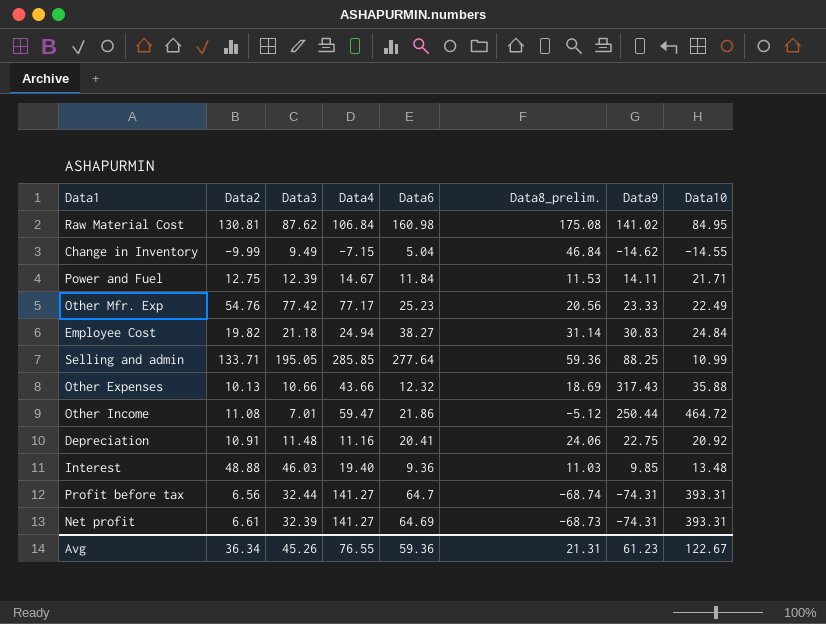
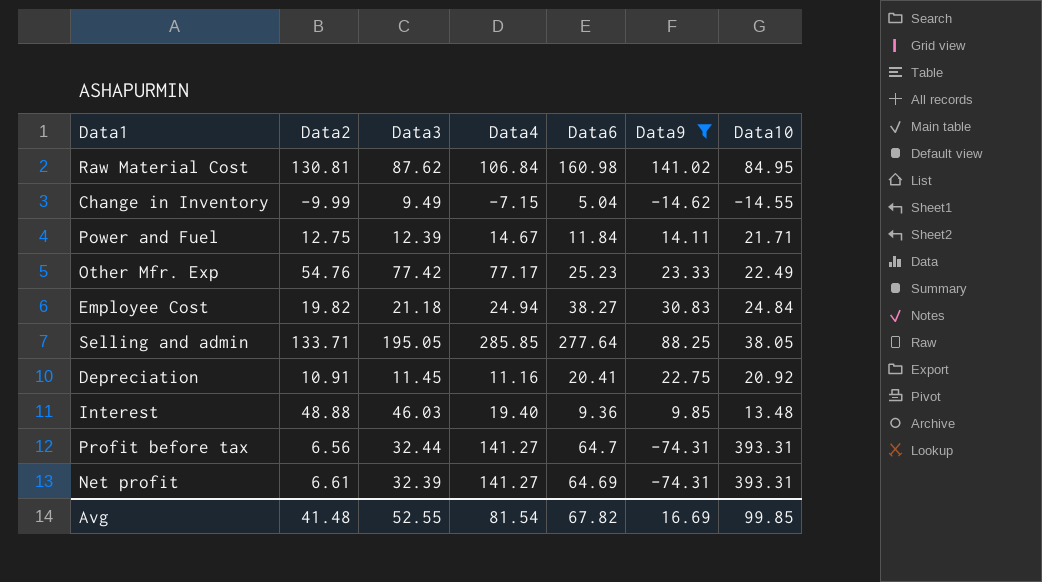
filter: none -> Data9 <= 141.02
column Data8_prelim. | position: 6 -> none
Selling and admin | Data10: 10.99 -> 38.05
Depreciation | Data3: 11.48 -> 11.45
Avg | Data2: 36.34 -> 41.48
Avg | Data3: 45.26 -> 52.55
Avg | Data4: 76.55 -> 81.54
Avg | Data6: 59.36 -> 67.82
Avg | Data9: 61.23 -> 16.69
Avg | Data10: 122.67 -> 99.85

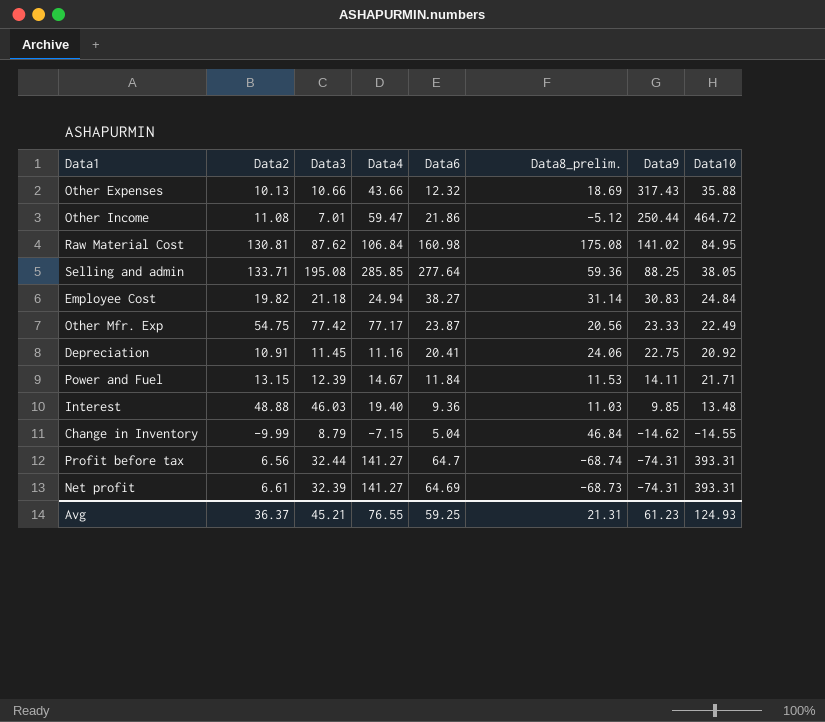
filter: Data9 <= 141.02 -> none
row order: none -> Data9 descending
column Data8_prelim. | position: none -> 6
Selling and admin | Data3: 195.05 -> 195.08
Other Mfr. Exp | Data2: 54.76 -> 54.75
Other Mfr. Exp | Data6: 25.23 -> 23.87
Power and Fuel | Data2: 12.75 -> 13.15
Change in Inventory | Data3: 9.49 -> 8.79
Avg | Data2: 41.48 -> 36.37
Avg | Data3: 52.55 -> 45.21
Avg | Data4: 81.54 -> 76.55
Avg | Data6: 67.82 -> 59.25
Avg | Data9: 16.69 -> 61.23
Avg | Data10: 99.85 -> 124.93

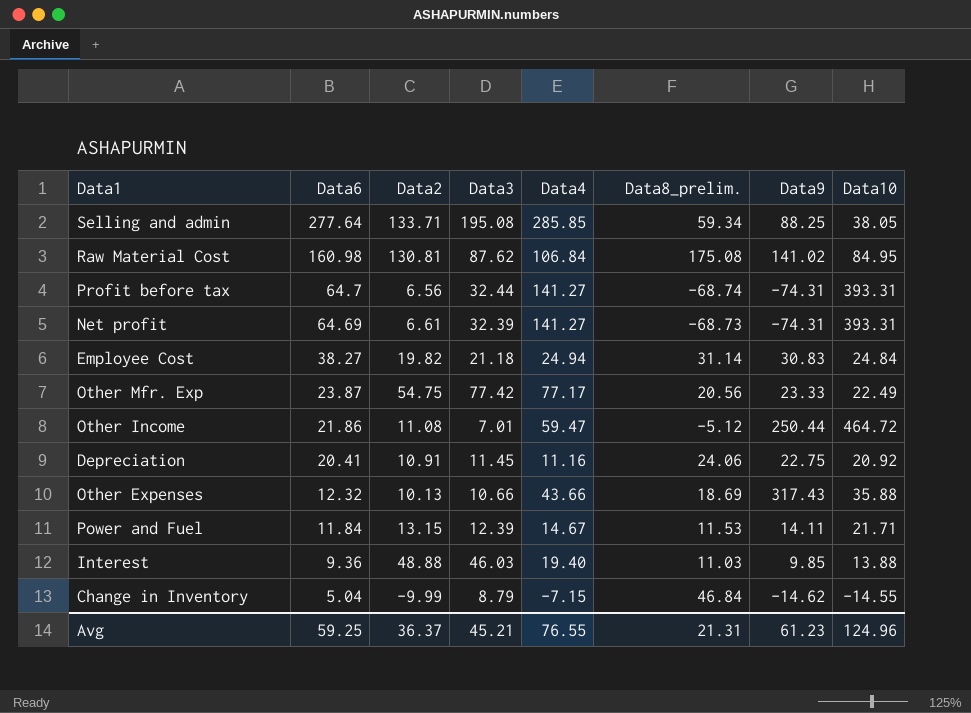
row order: Data9 descending -> Data6 descending
column Data6 | position: 5 -> 2
Selling and admin | Data8_prelim.: 59.36 -> 59.34
Interest | Data10: 13.48 -> 13.88
Avg | Data10: 124.93 -> 124.96

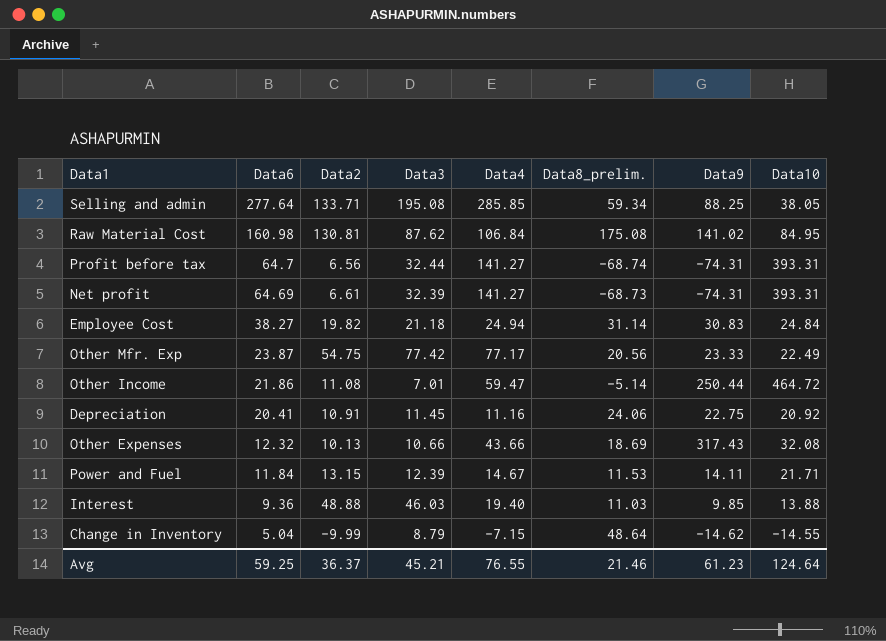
Other Income | Data8_prelim.: -5.12 -> -5.14
Other Expenses | Data10: 35.88 -> 32.08
Change in Inventory | Data8_prelim.: 46.84 -> 48.64
Avg | Data8_prelim.: 21.31 -> 21.46
Avg | Data10: 124.96 -> 124.64

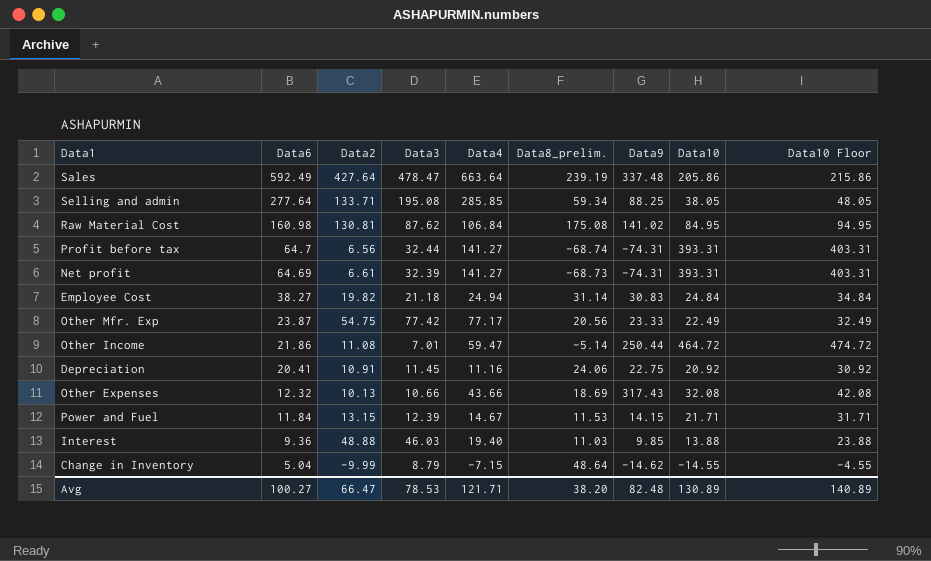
column Data10 Floor | formula: none -> [Data10] + 10
row Sales: none -> 592.49 | 427.64 | 478.47 | 663.64 | 239.19 | 337.48 | 205.86 | 215.86
Power and Fuel | Data9: 14.11 -> 14.15
Avg | Data6: 59.25 -> 100.27
Avg | Data2: 36.37 -> 66.47
Avg | Data3: 45.21 -> 78.53
Avg | Data4: 76.55 -> 121.71
Avg | Data8_prelim.: 21.46 -> 38.20
Avg | Data9: 61.23 -> 82.48
Avg | Data10: 124.64 -> 130.89

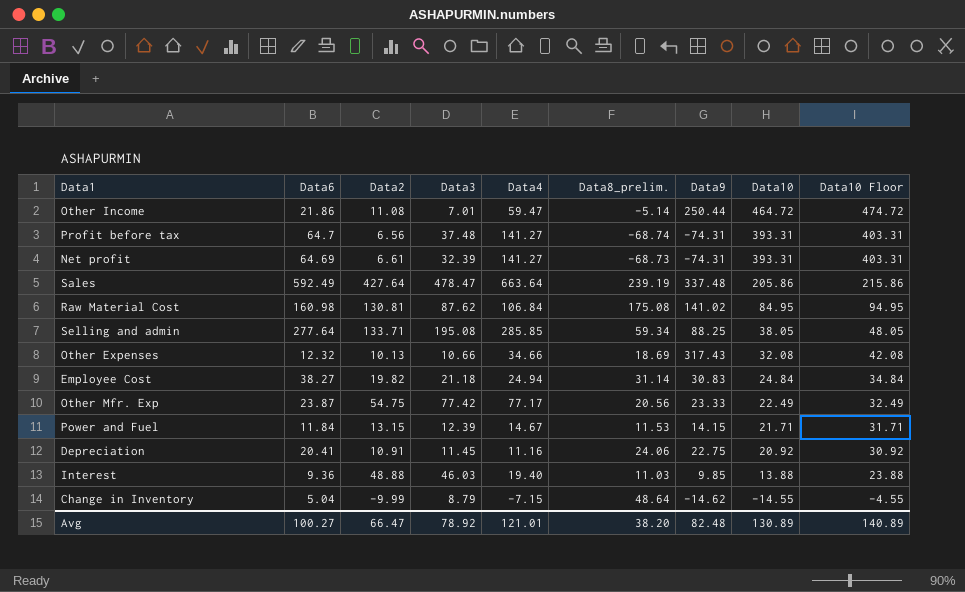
row order: Data6 descending -> Data10 descending
Profit before tax | Data3: 32.44 -> 37.48
Other Expenses | Data4: 43.66 -> 34.66
Avg | Data3: 78.53 -> 78.92
Avg | Data4: 121.71 -> 121.01

